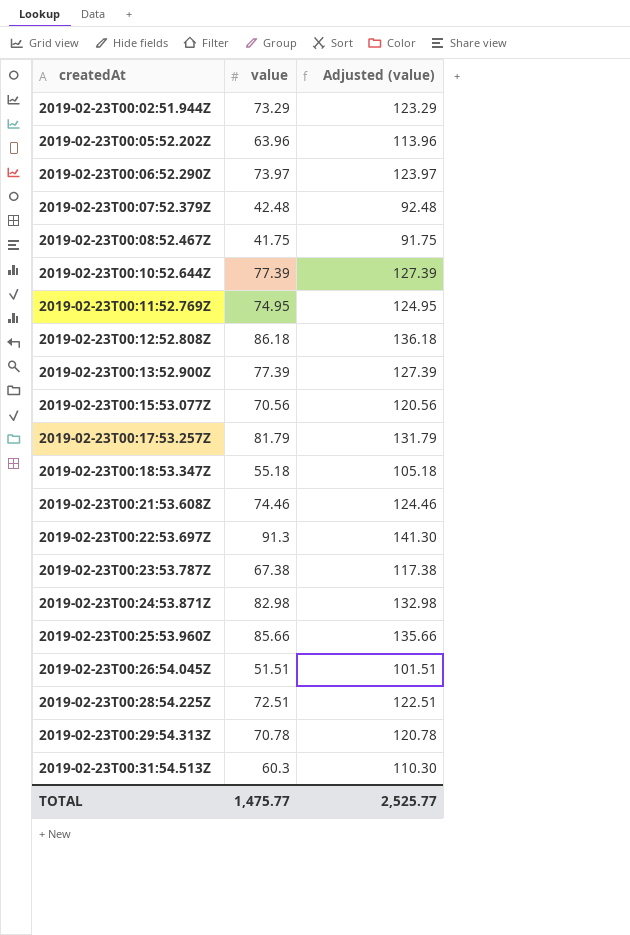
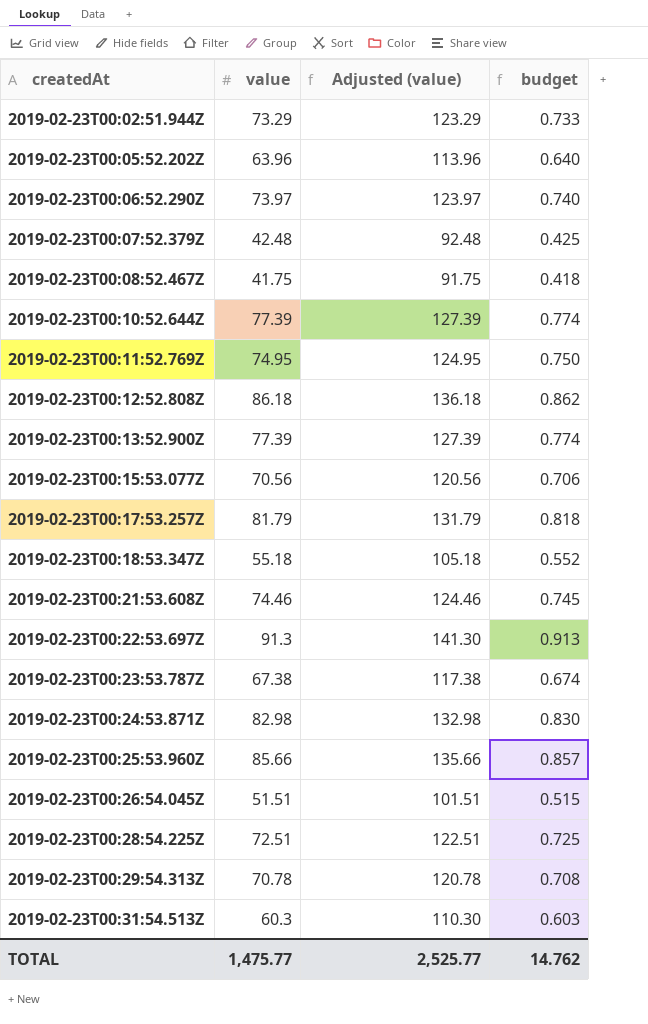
column budget | formula: none -> [value] * 0.01

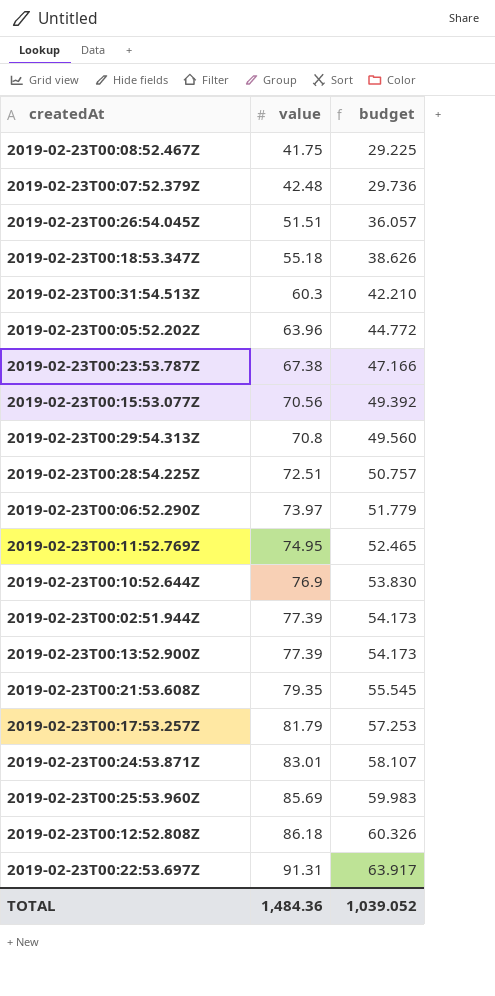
row order: createdAt ascending -> value ascending
column Adjusted (value) | formula: [value] + 50 -> none
column budget | formula: [value] * 0.01 -> [value] * 0.7
2019-02-23T00:29:54.313Z | value: 70.78 -> 70.8
2019-02-23T00:10:52.644Z | value: 77.39 -> 76.9
2019-02-23T00:02:51.944Z | value: 73.29 -> 77.39
2019-02-23T00:21:53.608Z | value: 74.46 -> 79.35
2019-02-23T00:24:53.871Z | value: 82.98 -> 83.01
2019-02-23T00:25:53.960Z | value: 85.66 -> 85.69
2019-02-23T00:22:53.697Z | value: 91.3 -> 91.31
TOTAL | value: 1,475.77 -> 1,484.36
TOTAL | budget: 14.762 -> 1,039.052

